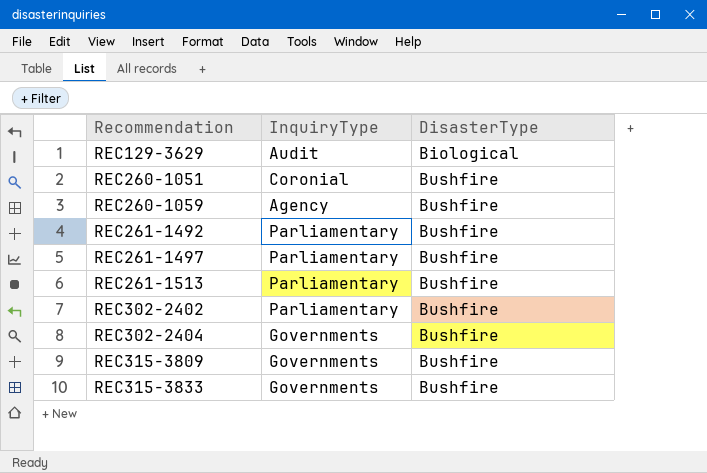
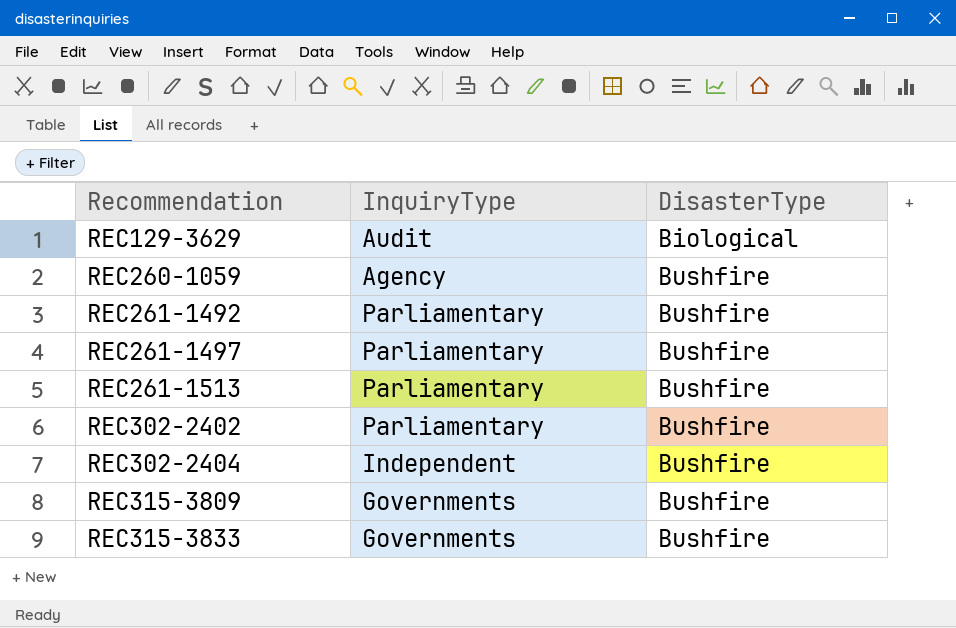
row REC260-1051: Coronial | Bushfire -> none
REC302-2404 | InquiryType: Governments -> Independent

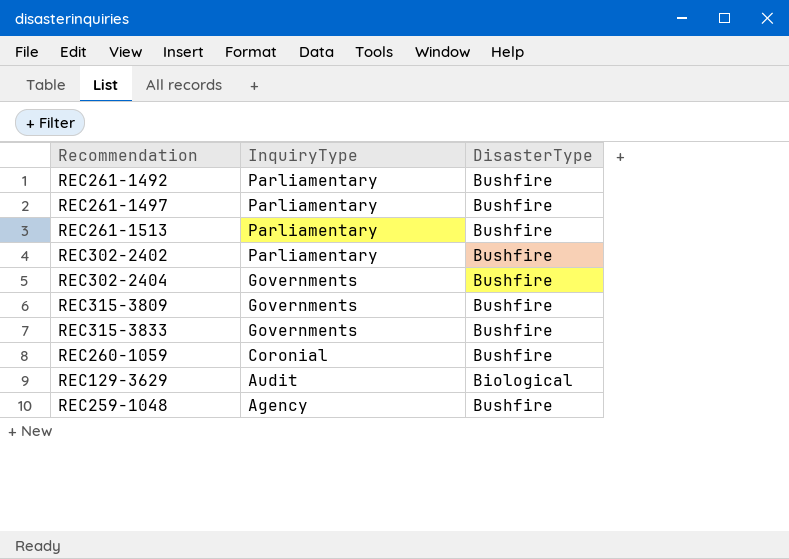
row order: Recommendation ascending -> InquiryType descending
REC302-2404 | InquiryType: Independent -> Governments
REC260-1059 | InquiryType: Agency -> Coronial
row REC259-1048: none -> Agency | Bushfire

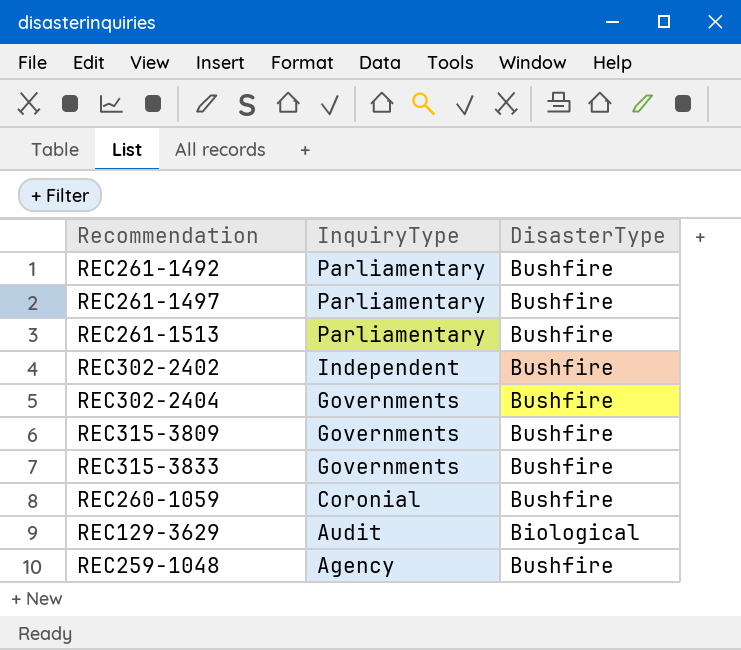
REC302-2402 | InquiryType: Parliamentary -> Independent

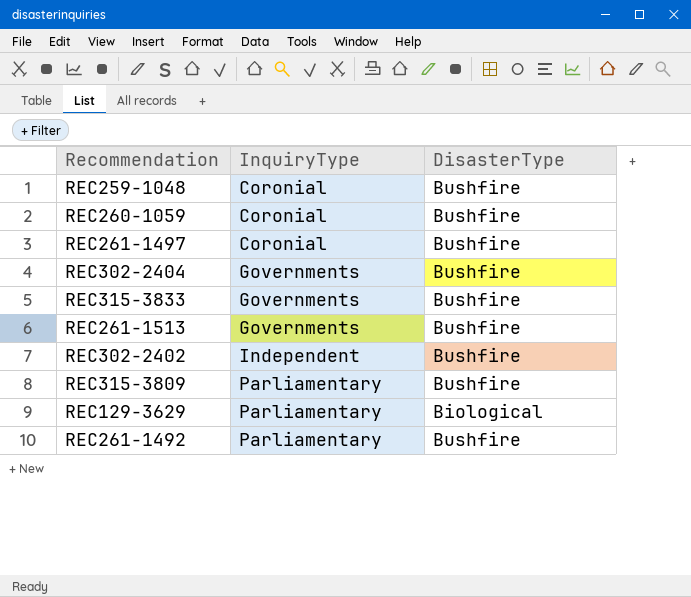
row order: InquiryType descending -> InquiryType ascending
REC259-1048 | InquiryType: Agency -> Coronial
REC261-1497 | InquiryType: Parliamentary -> Coronial
REC261-1513 | InquiryType: Parliamentary -> Governments
REC315-3809 | InquiryType: Governments -> Parliamentary
REC129-3629 | InquiryType: Audit -> Parliamentary

